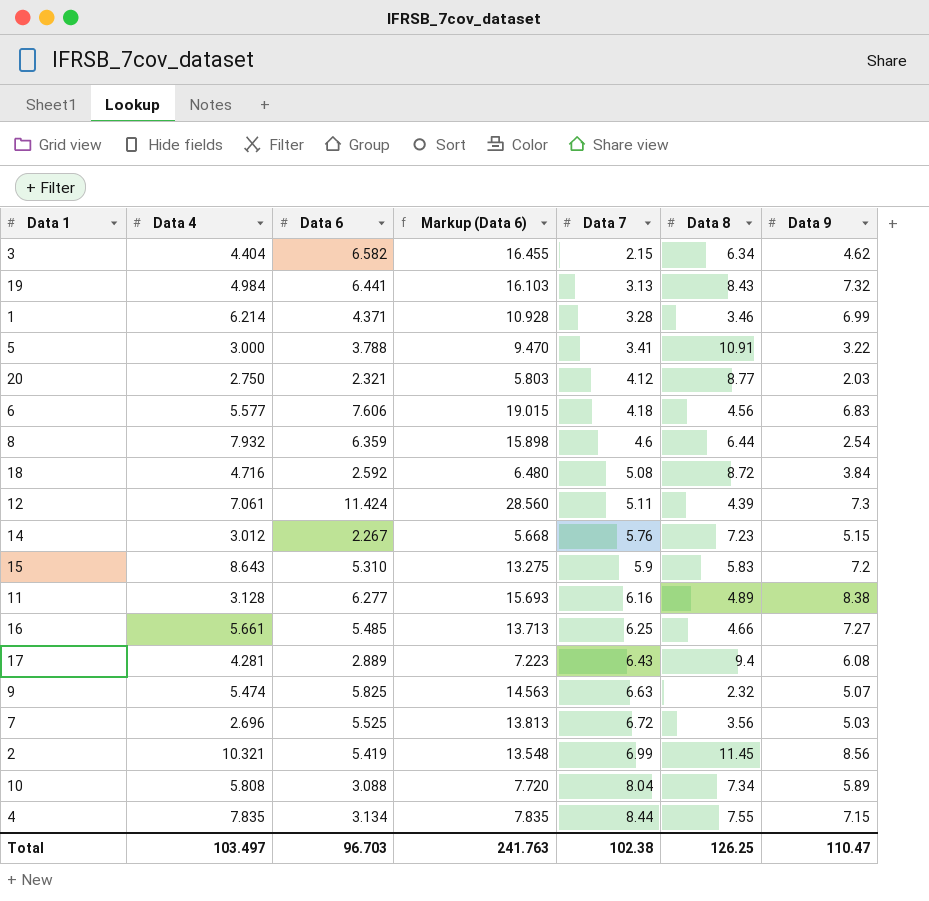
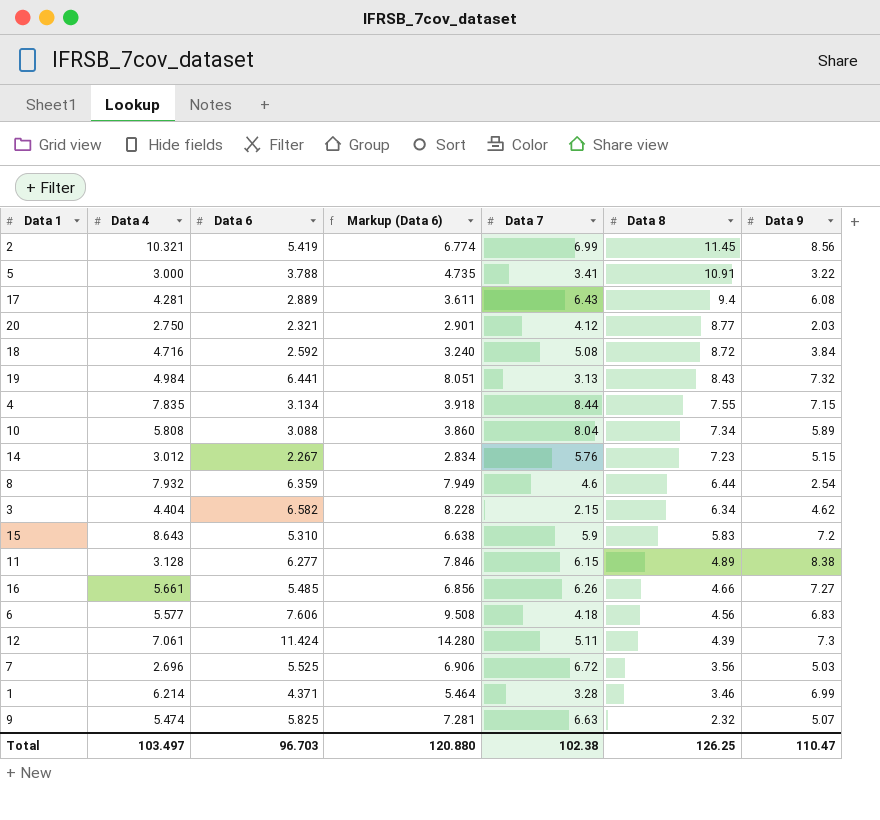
row order: Data 7 ascending -> Data 8 descending
column Markup (Data 6) | formula: [Data 6] * 2.5 -> [Data 6] * 1.25
11 | Data 7: 6.16 -> 6.15
16 | Data 7: 6.25 -> 6.26
Total | Markup (Data 6): 241.763 -> 120.880

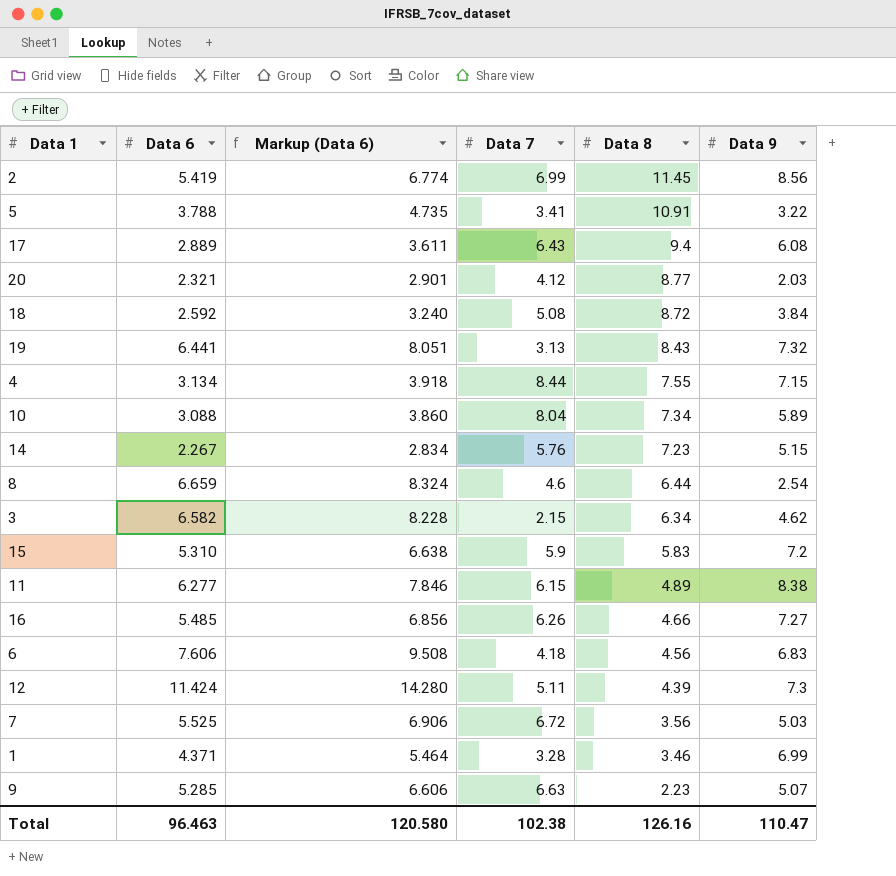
column Data 4 | position: 2 -> none
8 | Data 6: 6.359 -> 6.659
8 | Markup (Data 6): 7.949 -> 8.324
9 | Data 6: 5.825 -> 5.285
9 | Markup (Data 6): 7.281 -> 6.606
9 | Data 8: 2.32 -> 2.23
Total | Data 6: 96.703 -> 96.463
Total | Markup (Data 6): 120.880 -> 120.580
Total | Data 8: 126.25 -> 126.16

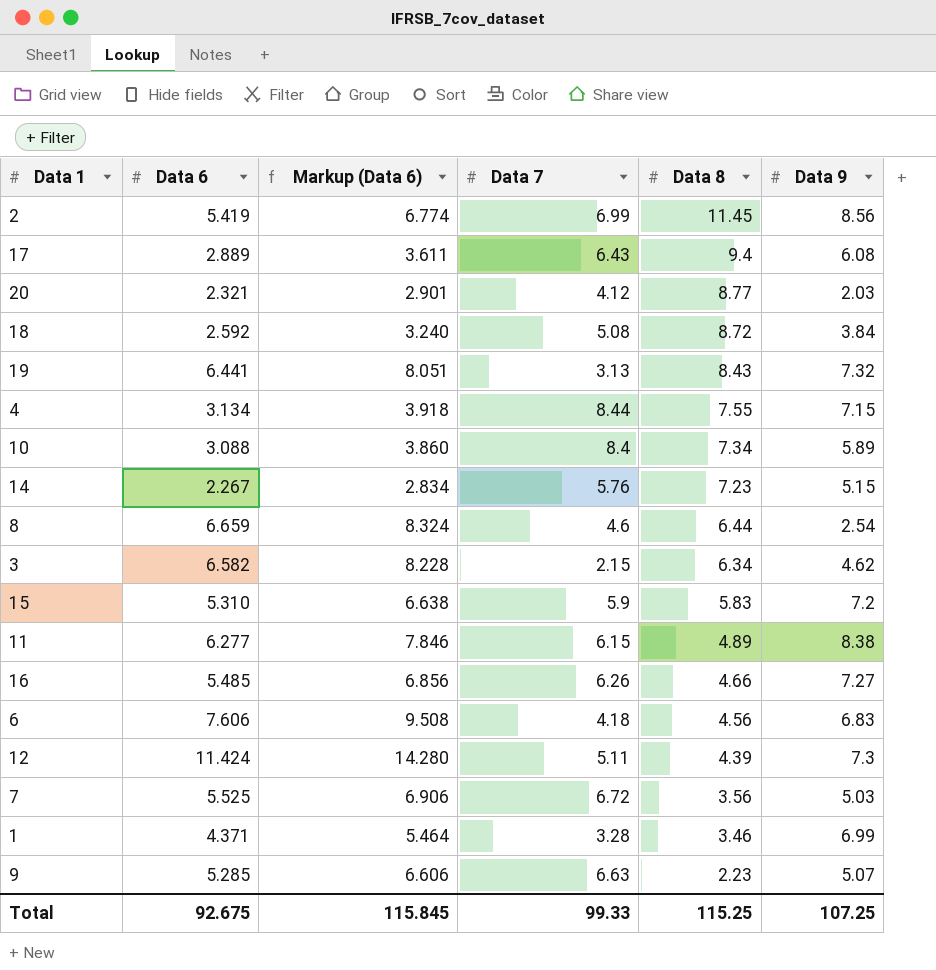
row 5: 3.788 | 4.735 | 3.41 | 10.91 | 3.22 -> none
10 | Data 7: 8.04 -> 8.4
Total | Data 6: 96.463 -> 92.675
Total | Markup (Data 6): 120.580 -> 115.845
Total | Data 7: 102.38 -> 99.33
Total | Data 8: 126.16 -> 115.25
Total | Data 9: 110.47 -> 107.25

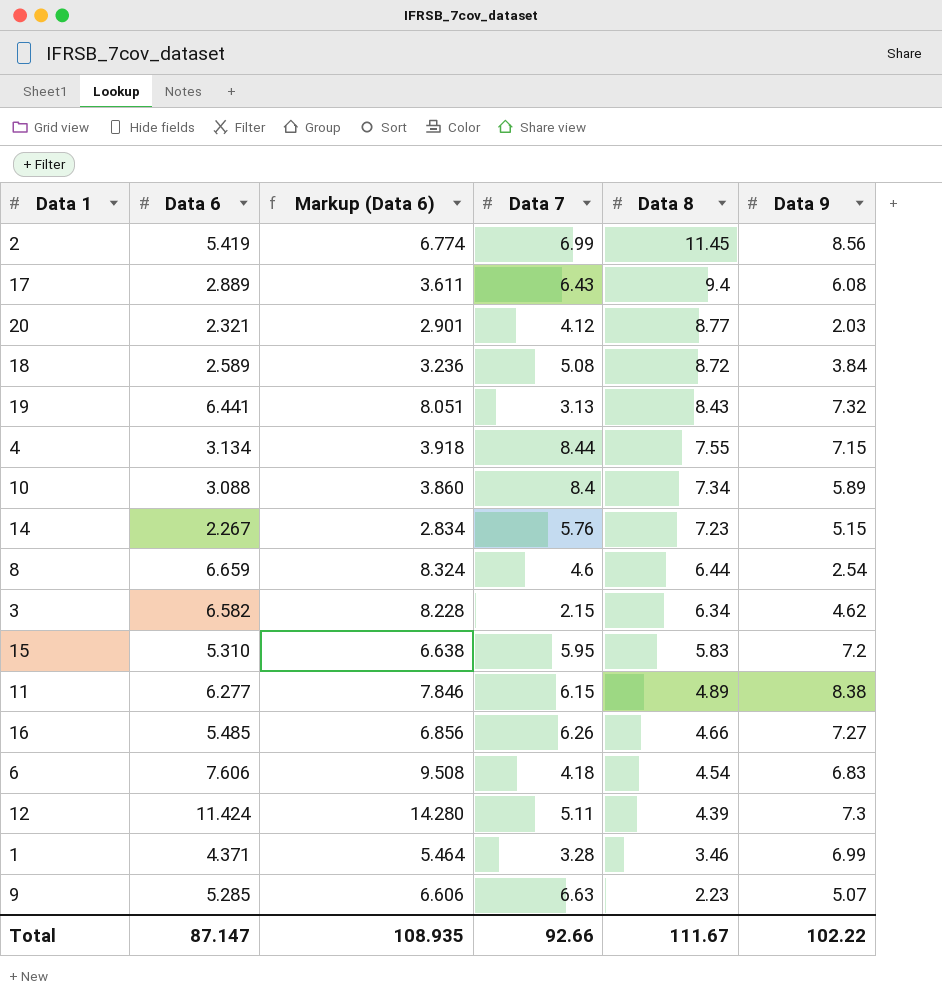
row 7: 5.525 | 6.906 | 6.72 | 3.56 | 5.03 -> none
18 | Data 6: 2.592 -> 2.589
18 | Markup (Data 6): 3.240 -> 3.236
15 | Data 7: 5.9 -> 5.95
6 | Data 8: 4.56 -> 4.54
Total | Data 6: 92.675 -> 87.147
Total | Markup (Data 6): 115.845 -> 108.935
Total | Data 7: 99.33 -> 92.66
Total | Data 8: 115.25 -> 111.67
Total | Data 9: 107.25 -> 102.22

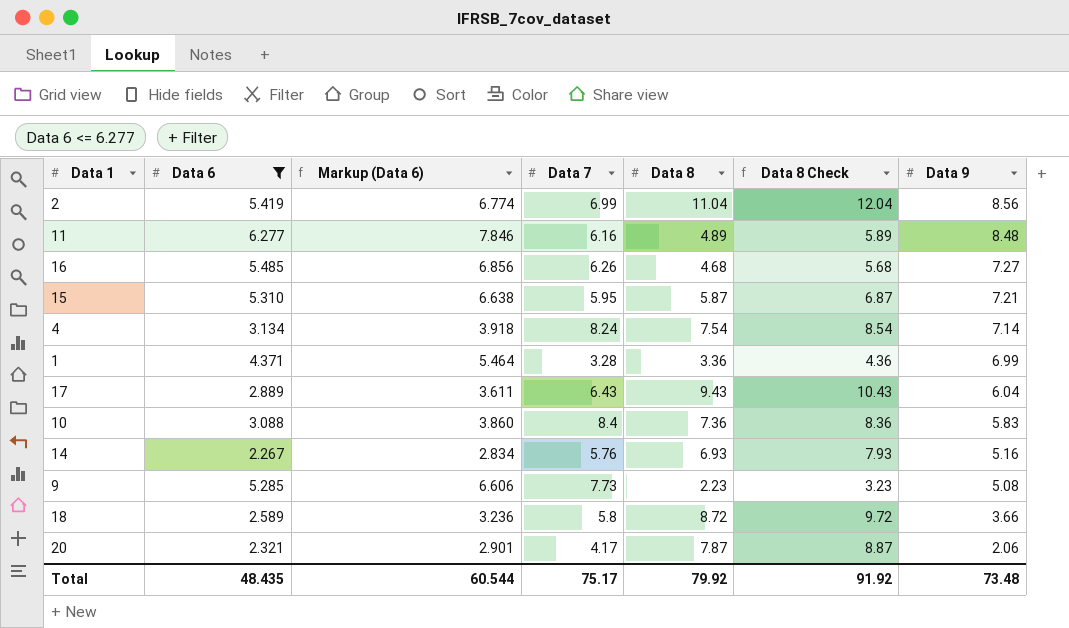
filter: none -> Data 6 <= 6.277
row order: Data 8 descending -> Data 9 descending
column Data 8 Check | formula: none -> [Data 8] + 1
2 | Data 8: 11.45 -> 11.04
11 | Data 7: 6.15 -> 6.16
11 | Data 9: 8.38 -> 8.48
16 | Data 8: 4.66 -> 4.68
15 | Data 8: 5.83 -> 5.87
15 | Data 9: 7.2 -> 7.21
4 | Data 7: 8.44 -> 8.24
4 | Data 8: 7.55 -> 7.54
4 | Data 9: 7.15 -> 7.14
1 | Data 8: 3.46 -> 3.36
17 | Data 8: 9.4 -> 9.43
17 | Data 9: 6.08 -> 6.04
10 | Data 8: 7.34 -> 7.36
10 | Data 9: 5.89 -> 5.83
14 | Data 8: 7.23 -> 6.93
14 | Data 9: 5.15 -> 5.16
9 | Data 7: 6.63 -> 7.73
9 | Data 9: 5.07 -> 5.08
18 | Data 7: 5.08 -> 5.8
18 | Data 9: 3.84 -> 3.66
20 | Data 7: 4.12 -> 4.17
20 | Data 8: 8.77 -> 7.87
20 | Data 9: 2.03 -> 2.06
Total | Data 6: 87.147 -> 48.435
Total | Markup (Data 6): 108.935 -> 60.544
Total | Data 7: 92.66 -> 75.17
Total | Data 8: 111.67 -> 79.92
Total | Data 9: 102.22 -> 73.48

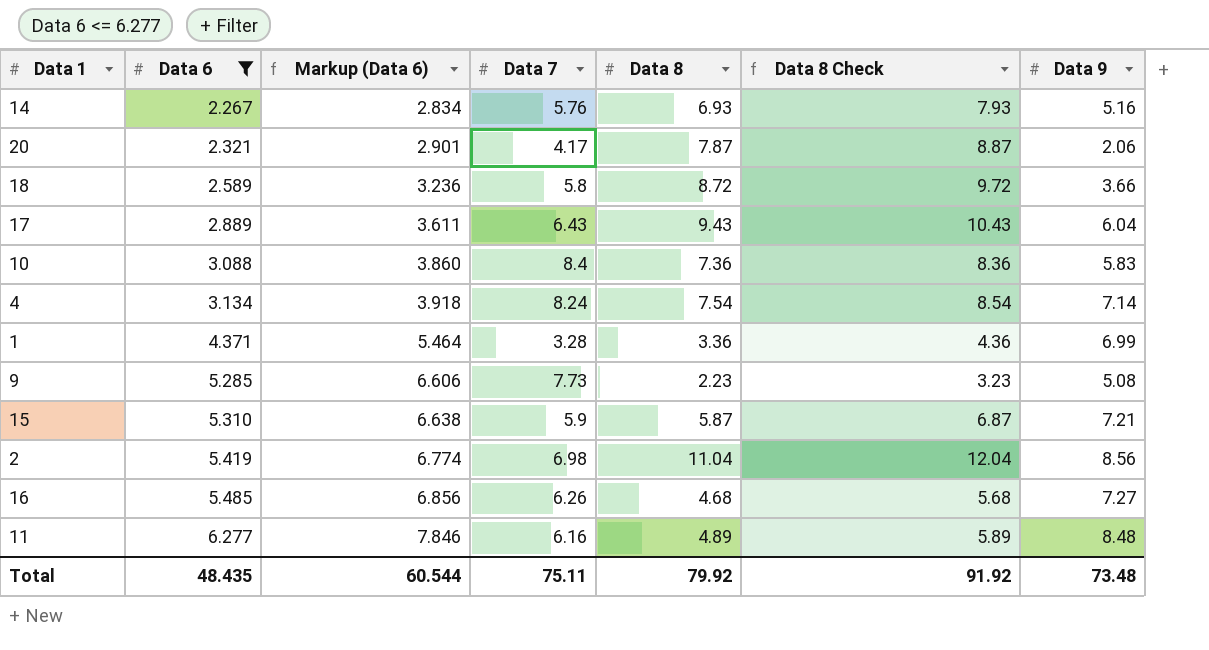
row order: Data 9 descending -> Data 6 ascending
15 | Data 7: 5.95 -> 5.9
2 | Data 7: 6.99 -> 6.98
Total | Data 7: 75.17 -> 75.11

